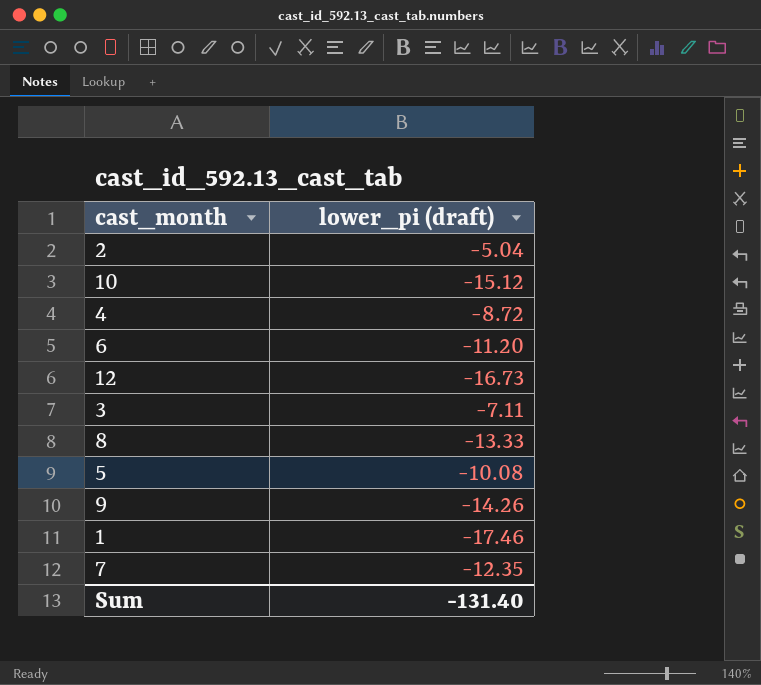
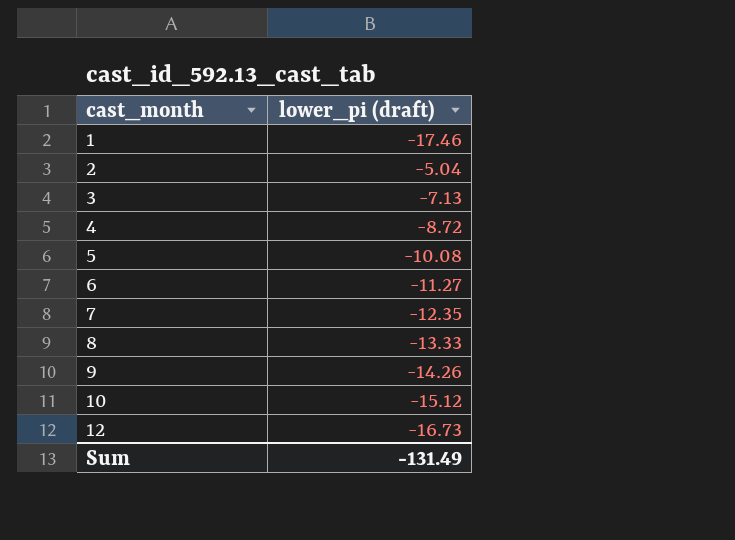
row order: none -> cast_month ascending
3 | lower_pi (draft): -7.11 -> -7.13
6 | lower_pi (draft): -11.20 -> -11.27
Sum | lower_pi (draft): -131.40 -> -131.49

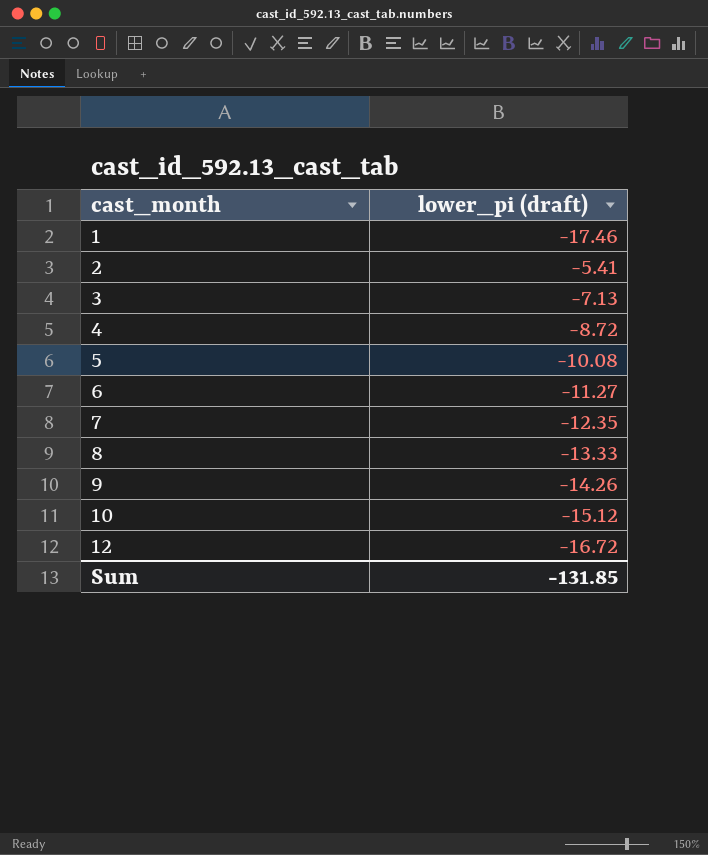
2 | lower_pi (draft): -5.04 -> -5.41
12 | lower_pi (draft): -16.73 -> -16.72
Sum | lower_pi (draft): -131.49 -> -131.85

